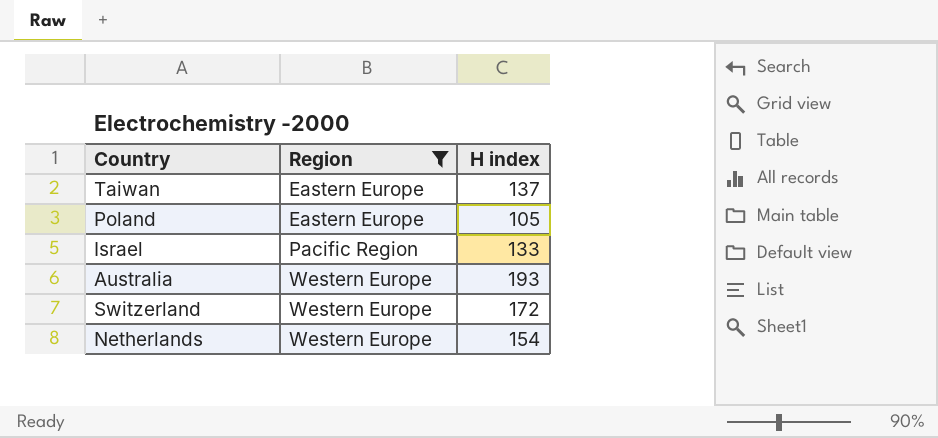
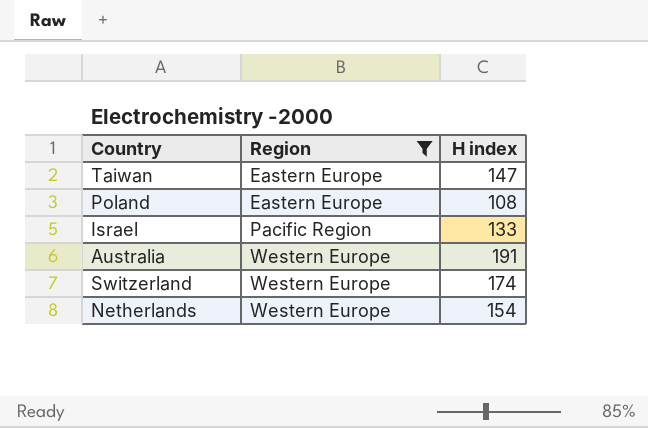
Taiwan | H index: 137 -> 147
Poland | H index: 105 -> 108
Australia | H index: 193 -> 191
Switzerland | H index: 172 -> 174

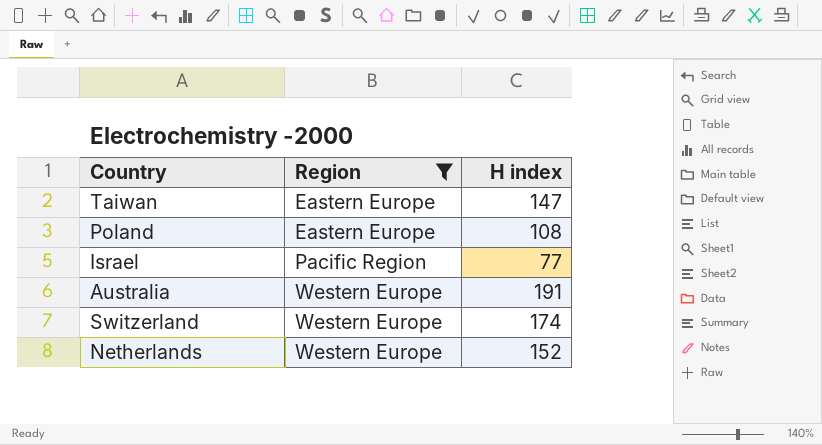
Israel | H index: 133 -> 77
Netherlands | H index: 154 -> 152

